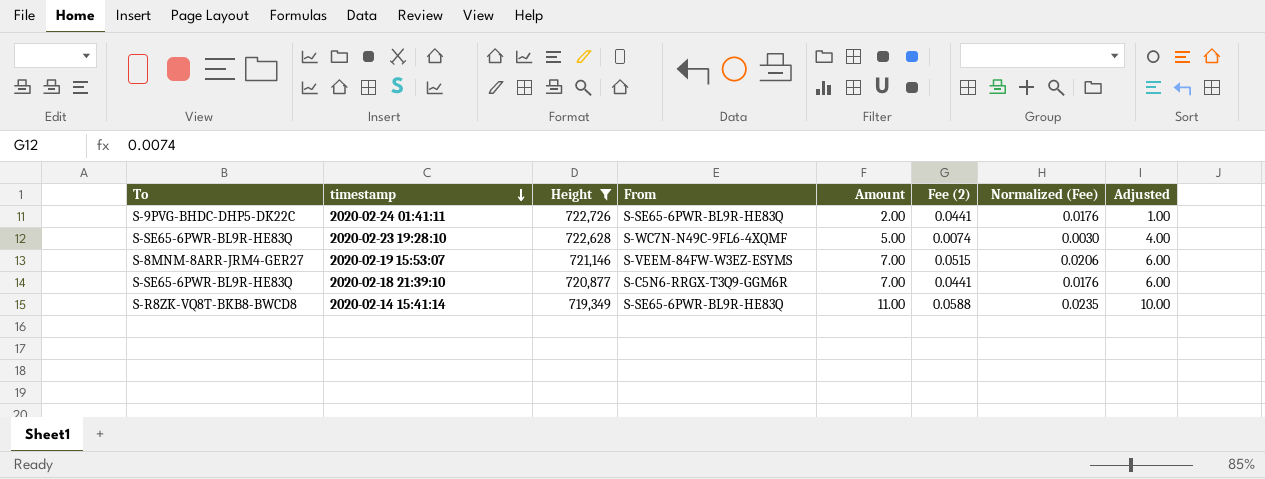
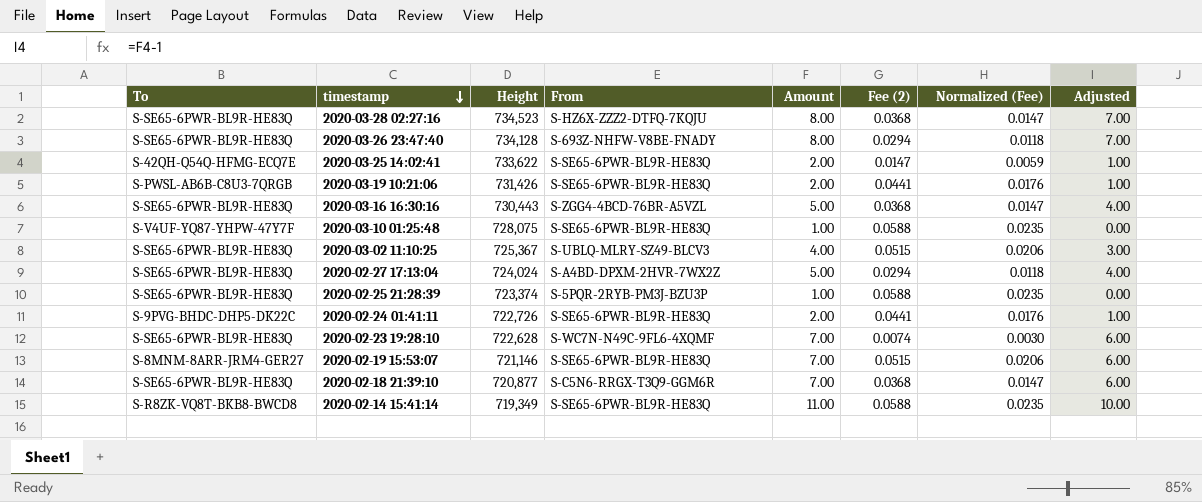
filter: Height <= 722,726 -> none
2020-02-23 19:28:10 | Amount: 5.00 -> 7.00
2020-02-23 19:28:10 | Adjusted: 4.00 -> 6.00
2020-02-19 15:53:07 | From: S-VEEM-84FW-W3EZ-ESYMS -> S-SE65-6PWR-BL9R-HE83Q
2020-02-18 21:39:10 | Fee (2): 0.0441 -> 0.0368
2020-02-18 21:39:10 | Normalized (Fee): 0.0176 -> 0.0147

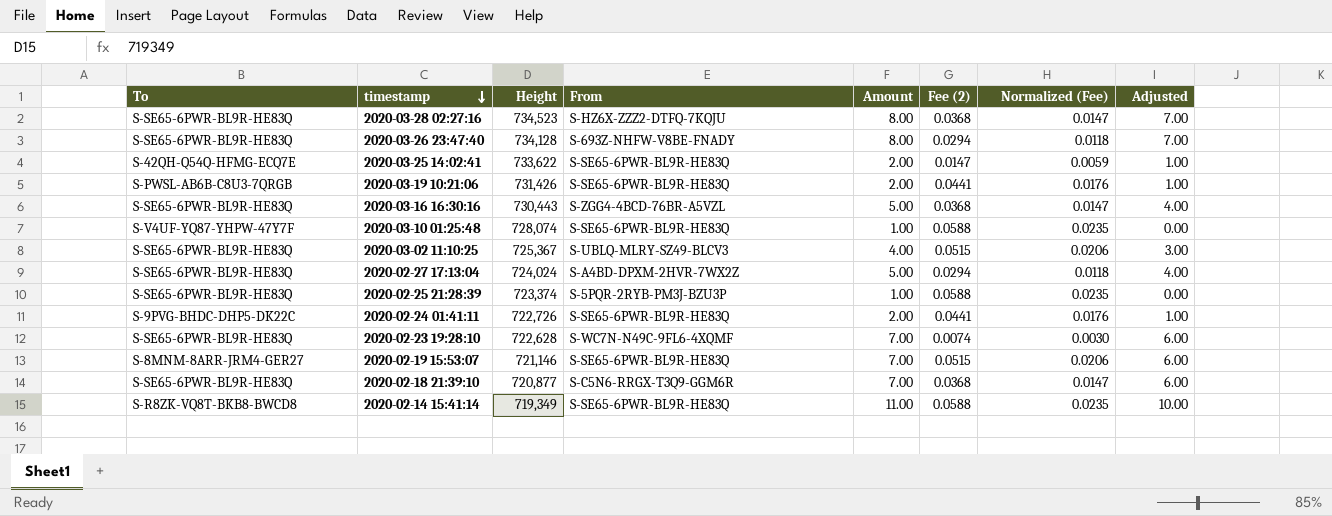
2020-03-10 01:25:48 | Height: 728,075 -> 728,074

